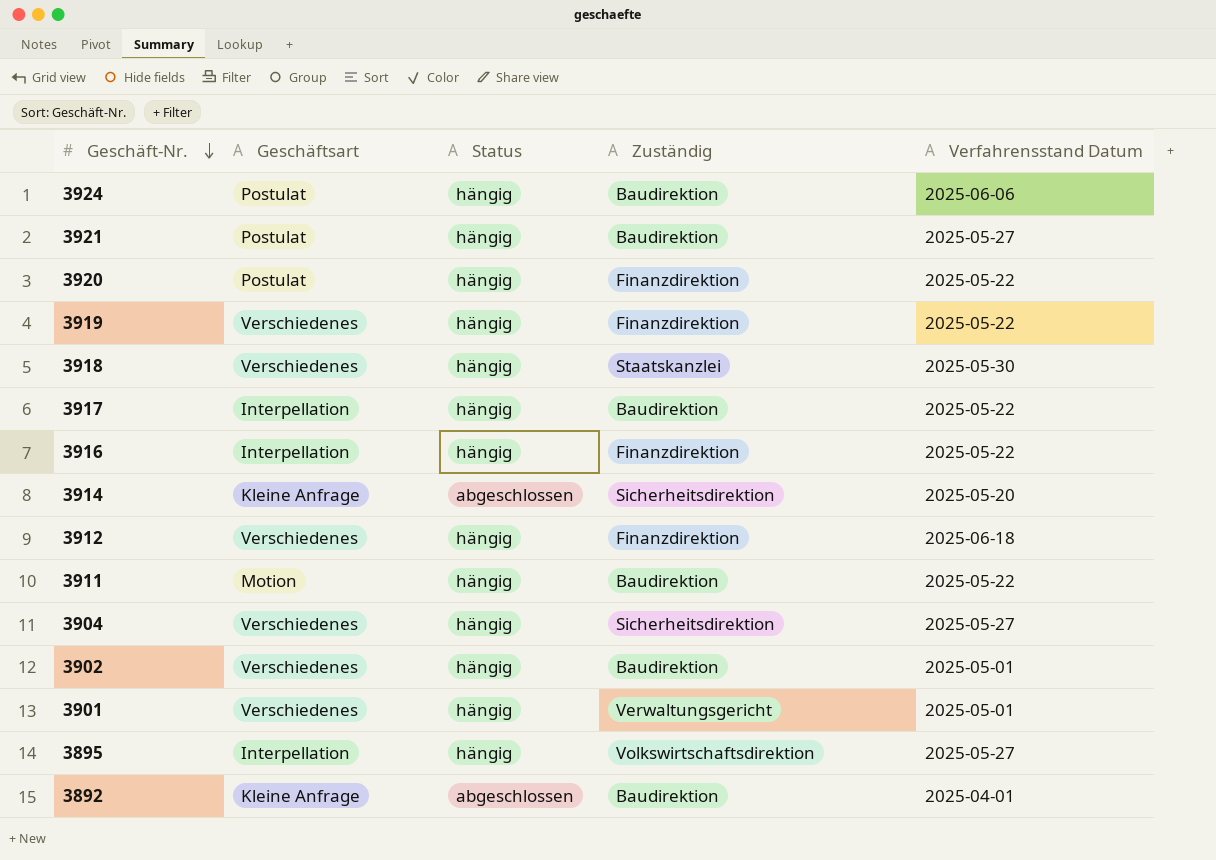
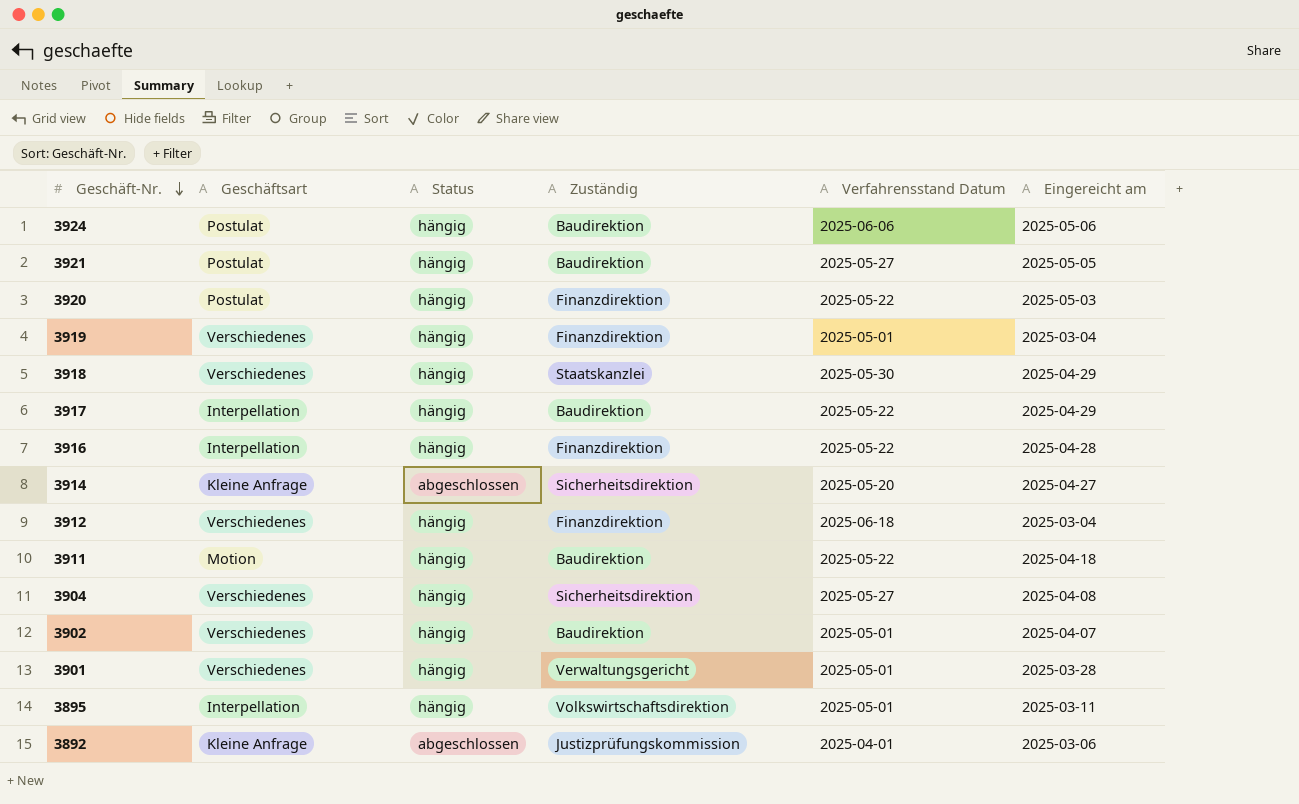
column Eingereicht am | position: none -> 6
3919 | Verfahrensstand Datum: 2025-05-22 -> 2025-05-01
3895 | Verfahrensstand Datum: 2025-05-27 -> 2025-05-01
3892 | Zuständig: Baudirektion -> Justizprüfungskommission

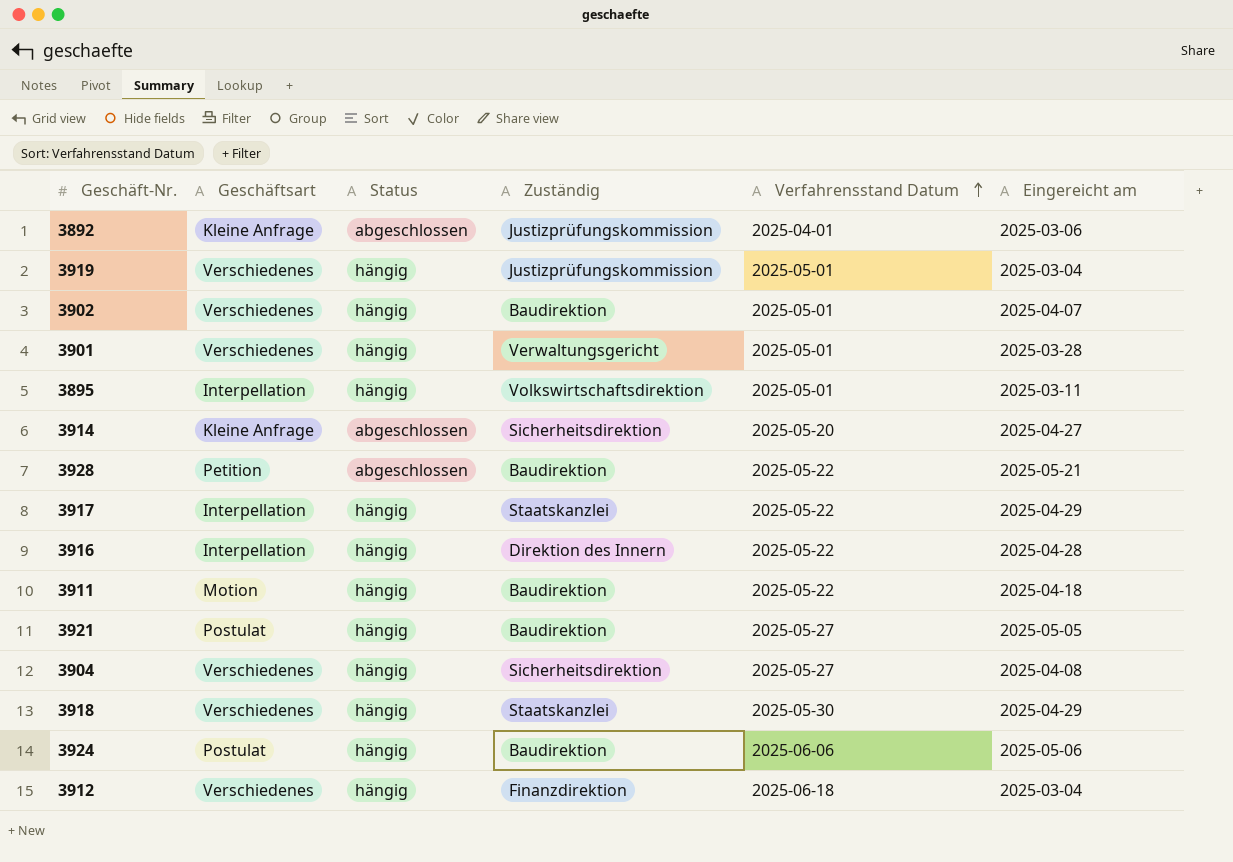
row order: Geschäft-Nr. descending -> Verfahrensstand Datum ascending
row 3920: Postulat | hängig | Finanzdirektion | 2025-05-22 | 2025-05-03 -> none
3919 | Zuständig: Finanzdirektion -> Justizprüfungskommission
row 3928: none -> Petition | abgeschlossen | Baudirektion | 2025-05-22 | 2025-05-21
3917 | Zuständig: Baudirektion -> Staatskanzlei
3916 | Zuständig: Finanzdirektion -> Direktion des Innern

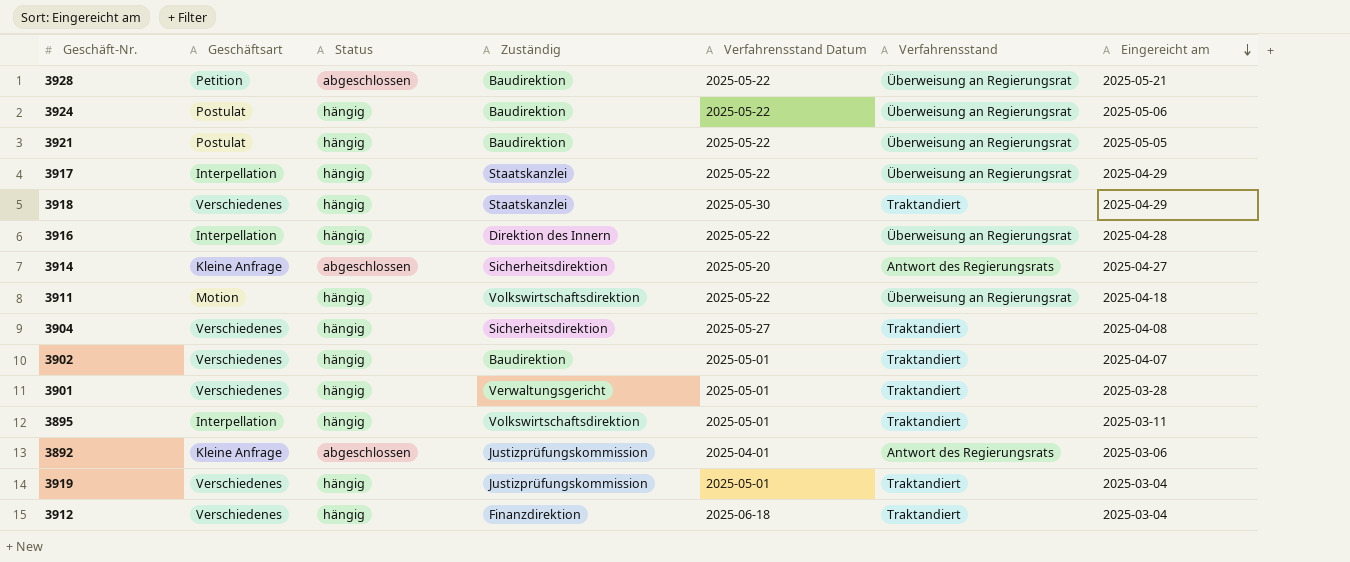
row order: Verfahrensstand Datum ascending -> Eingereicht am descending
column Verfahrensstand | position: none -> 6
3924 | Verfahrensstand Datum: 2025-06-06 -> 2025-05-22
3921 | Verfahrensstand Datum: 2025-05-27 -> 2025-05-22
3911 | Zuständig: Baudirektion -> Volkswirtschaftsdirektion

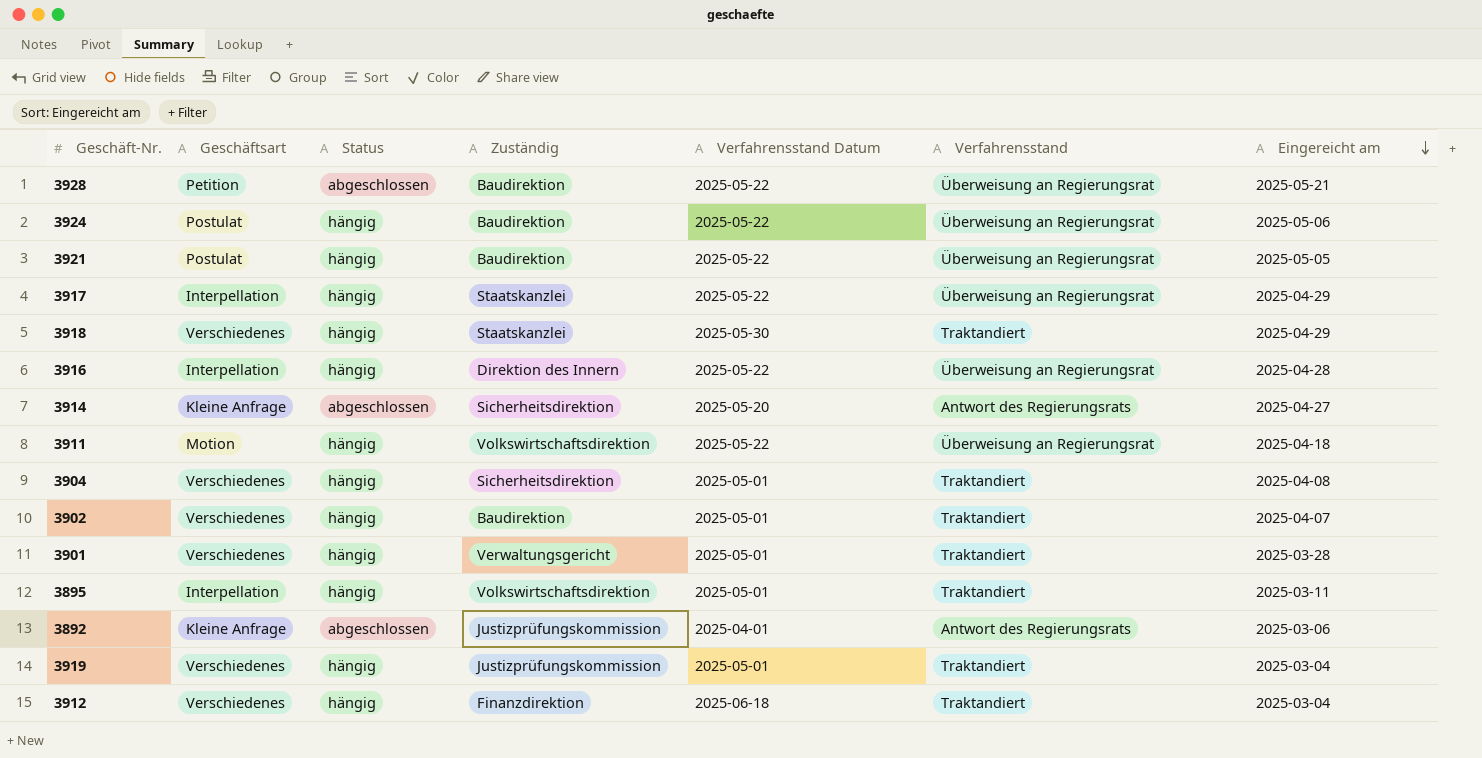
3904 | Verfahrensstand Datum: 2025-05-27 -> 2025-05-01

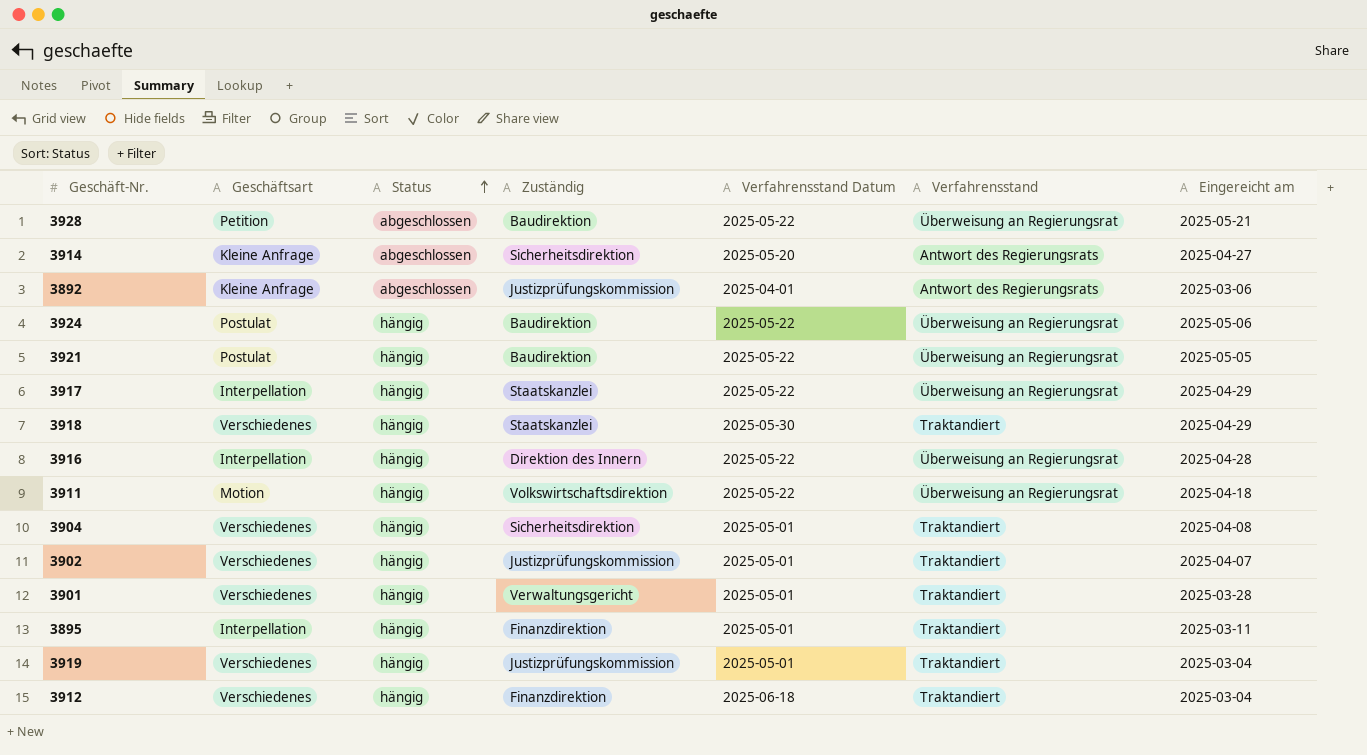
row order: Eingereicht am descending -> Status ascending
3902 | Zuständig: Baudirektion -> Justizprüfungskommission
3895 | Zuständig: Volkswirtschaftsdirektion -> Finanzdirektion

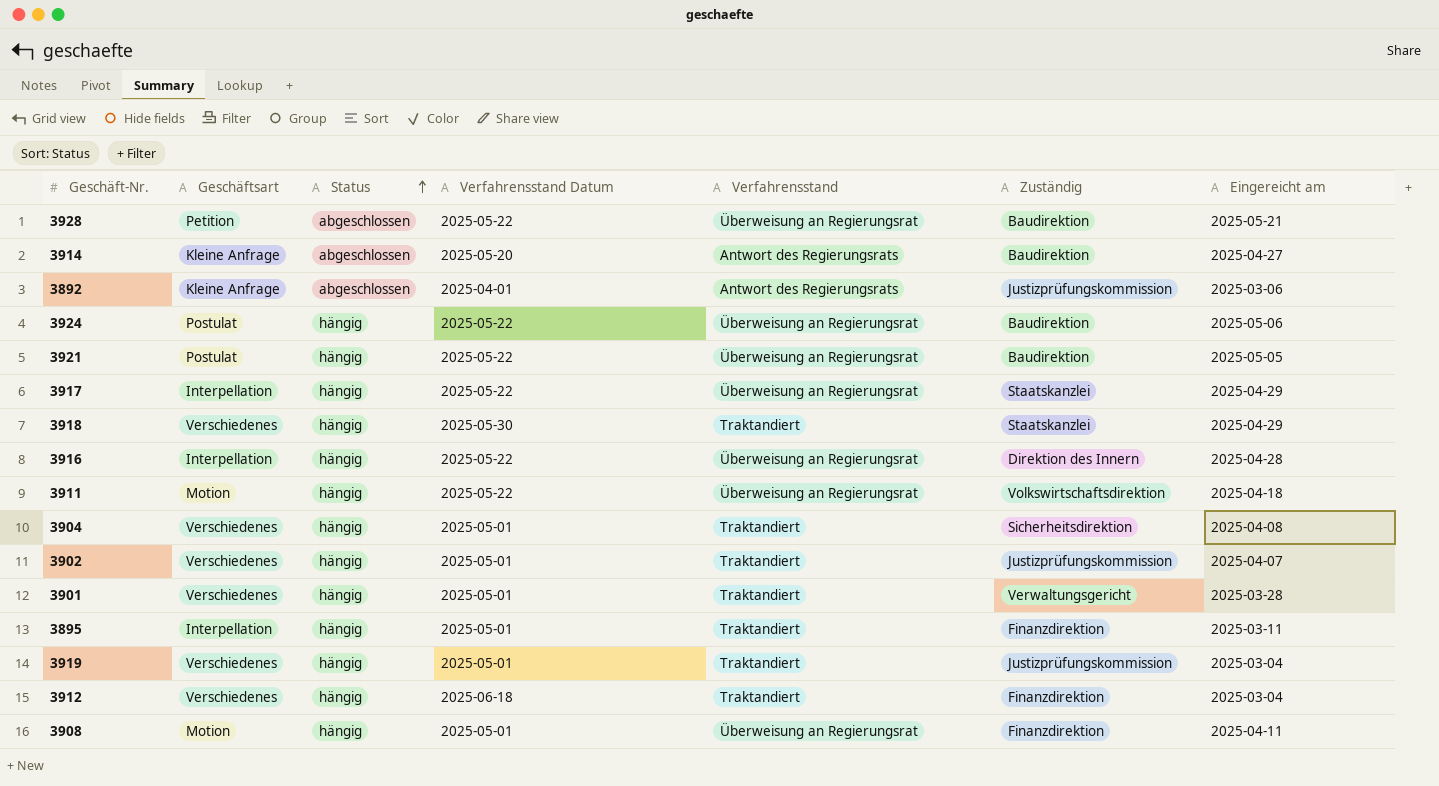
column Zuständig | position: 4 -> 6
3914 | Zuständig: Sicherheitsdirektion -> Baudirektion
row 3908: none -> Motion | hängig | 2025-05-01 | Überweisung an Regierungsrat | Finanzdirektion | 2025-04-11

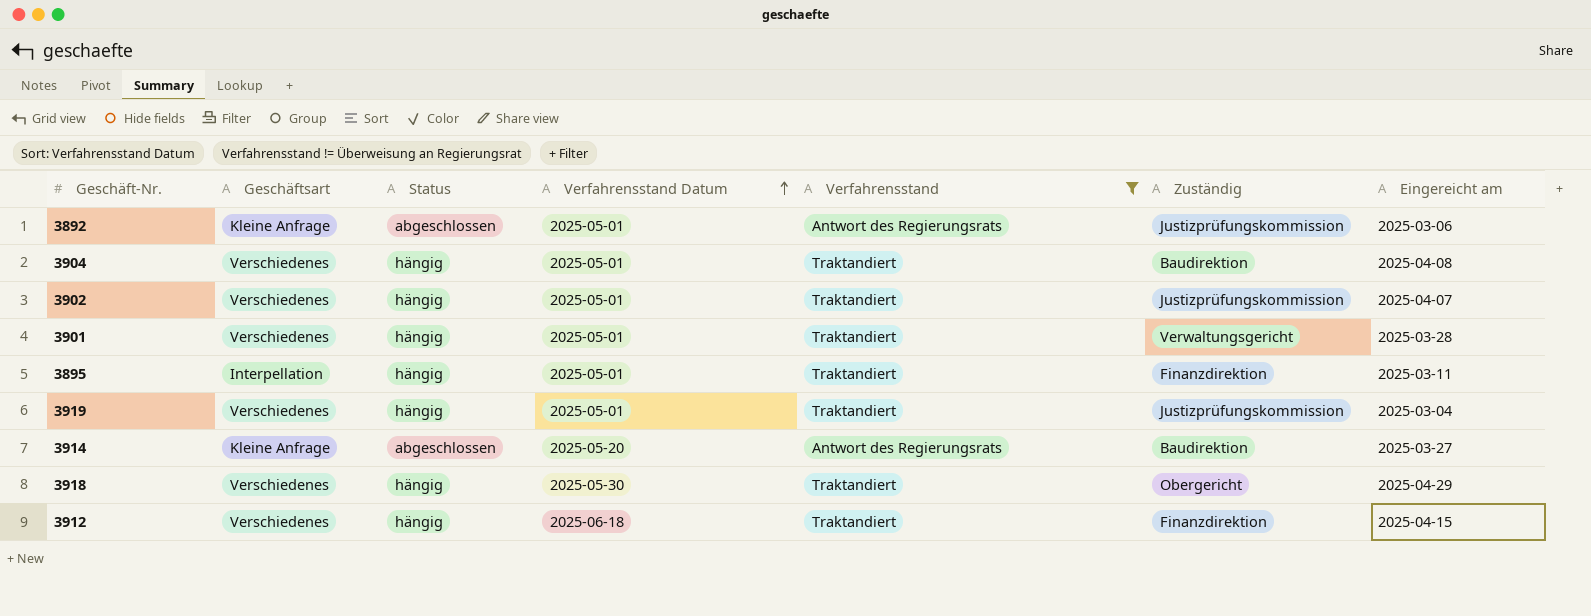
filter: none -> Verfahrensstand != Überweisung an Regierungsrat
row order: Status ascending -> Verfahrensstand Datum ascending
3892 | Verfahrensstand Datum: 2025-04-01 -> 2025-05-01
3904 | Zuständig: Sicherheitsdirektion -> Baudirektion
3914 | Eingereicht am: 2025-04-27 -> 2025-03-27
3918 | Zuständig: Staatskanzlei -> Obergericht
3912 | Eingereicht am: 2025-03-04 -> 2025-04-15

